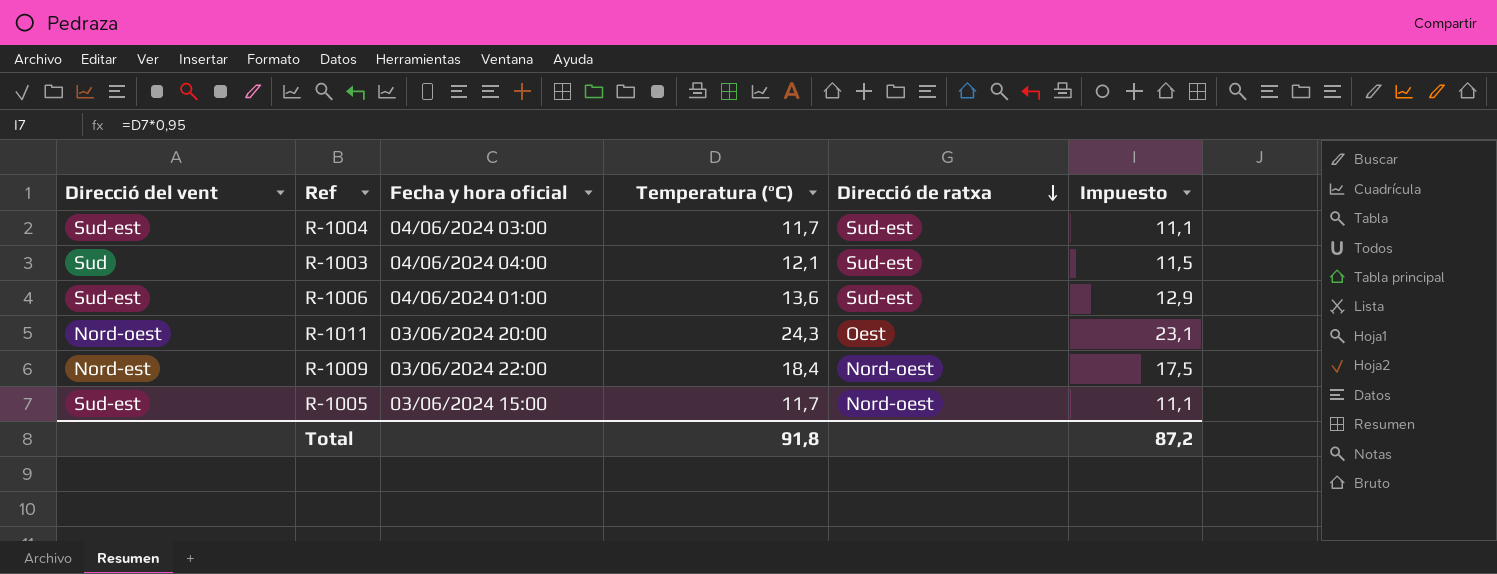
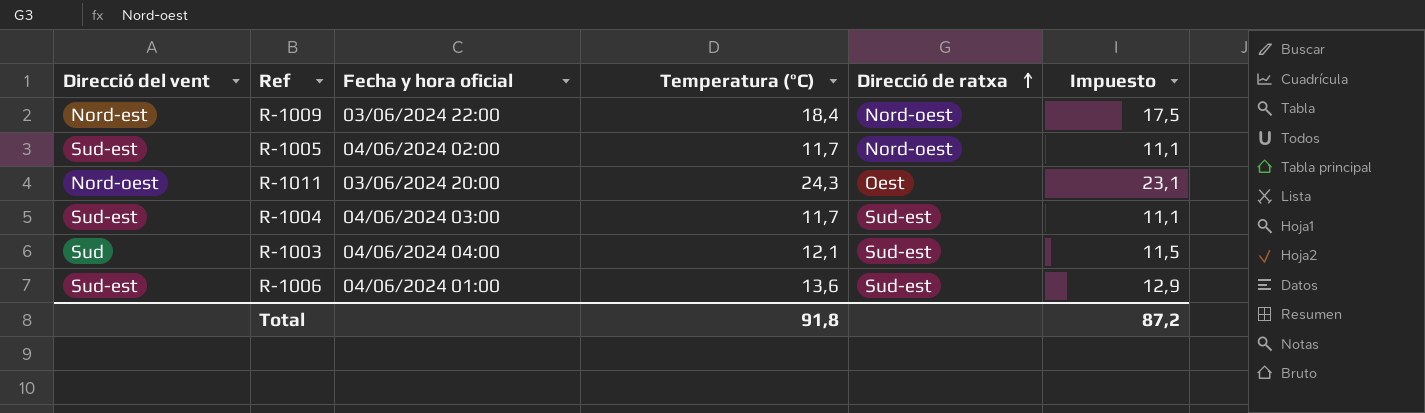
row order: Direcció de ratxa descending -> Direcció de ratxa ascending
R-1005 | Fecha y hora oficial: 03/06/2024 15:00 -> 04/06/2024 02:00

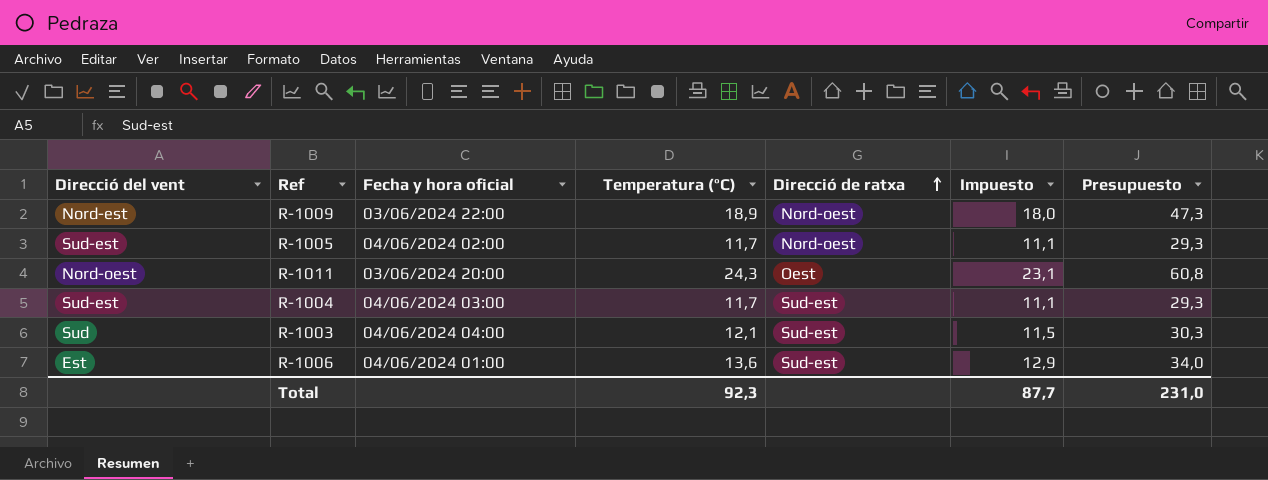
column Presupuesto | formula: none -> [Temperatura (ºC)] * 2,5
R-1009 | Temperatura (ºC): 18,4 -> 18,9
R-1009 | Impuesto: 17,5 -> 18,0
R-1006 | Direcció del vent: Sud-est -> Est
Total | Temperatura (ºC): 91,8 -> 92,3
Total | Impuesto: 87,2 -> 87,7

